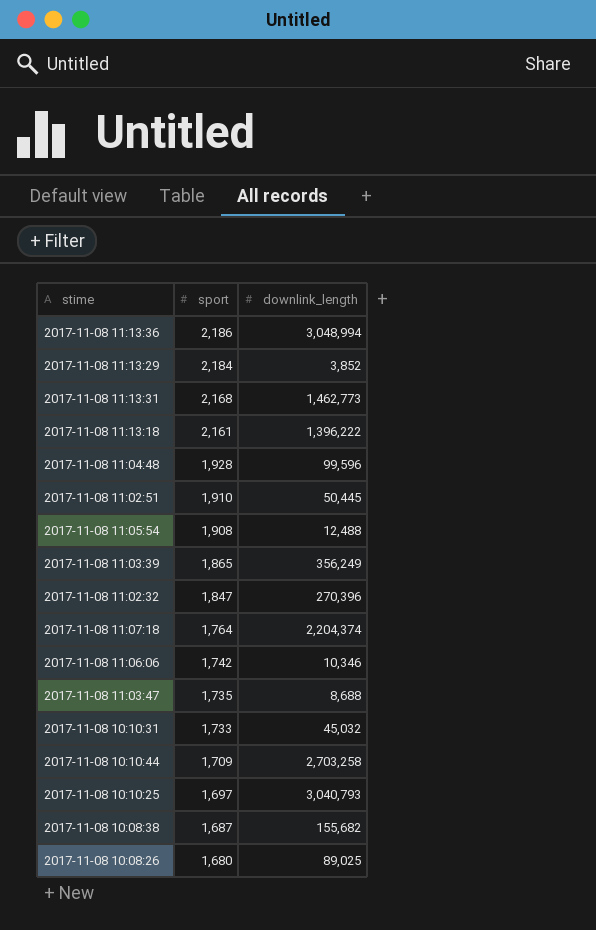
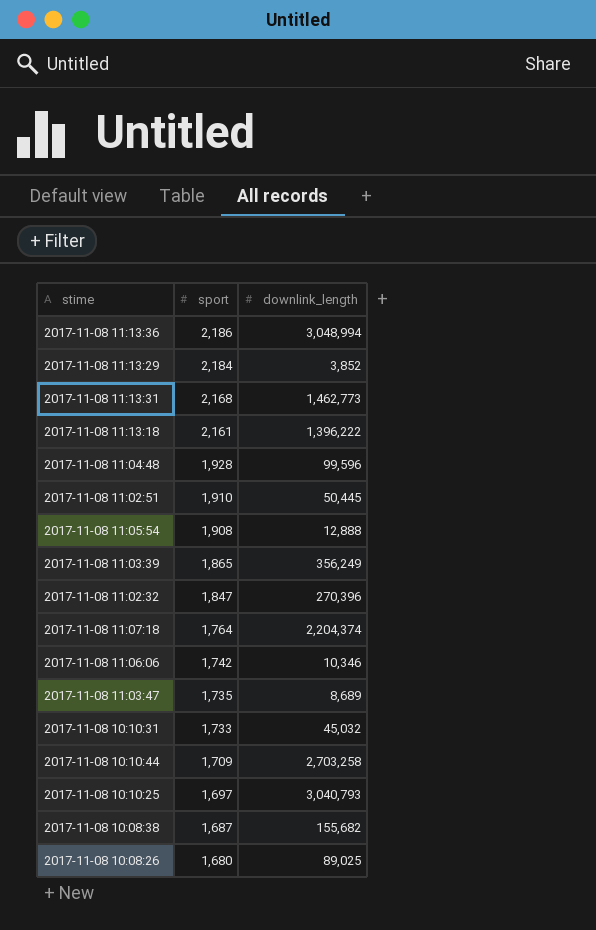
2017-11-08 11:05:54 | downlink_length: 12,488 -> 12,888
2017-11-08 11:03:47 | downlink_length: 8,688 -> 8,689

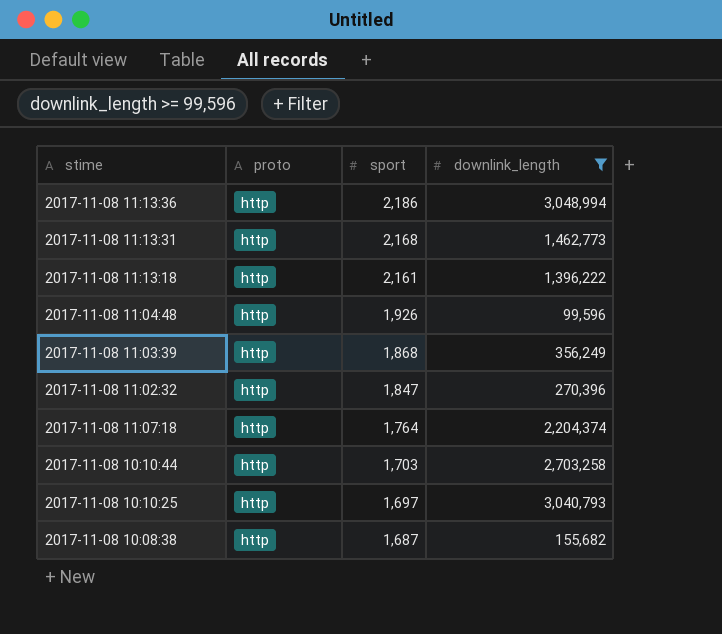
filter: none -> downlink_length >= 99,596
column proto | position: none -> 2
2017-11-08 11:04:48 | sport: 1,928 -> 1,926
2017-11-08 11:03:39 | sport: 1,865 -> 1,868
2017-11-08 10:10:44 | sport: 1,709 -> 1,703

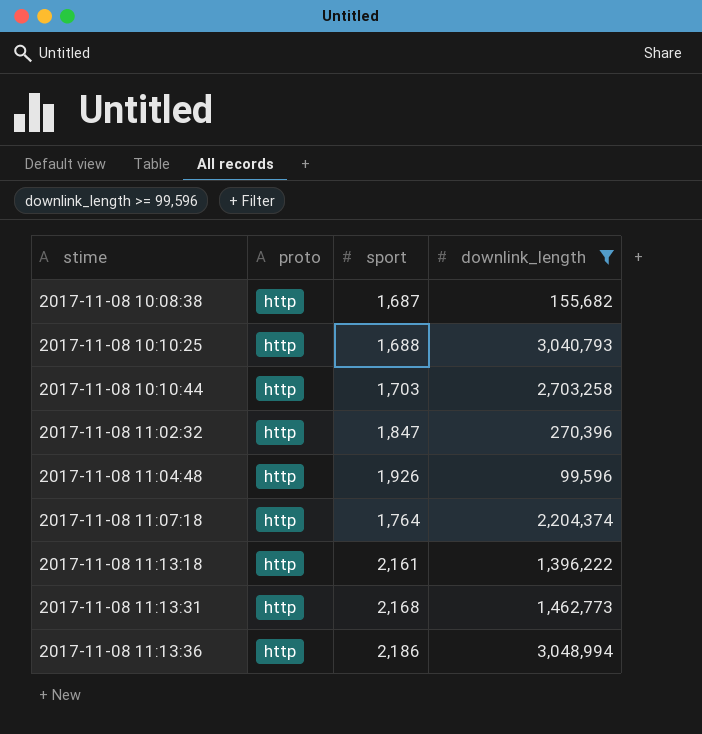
row order: sport descending -> stime ascending
row 2017-11-08 11:03:39: http | 1,868 | 356,249 -> none
2017-11-08 10:10:25 | sport: 1,697 -> 1,688

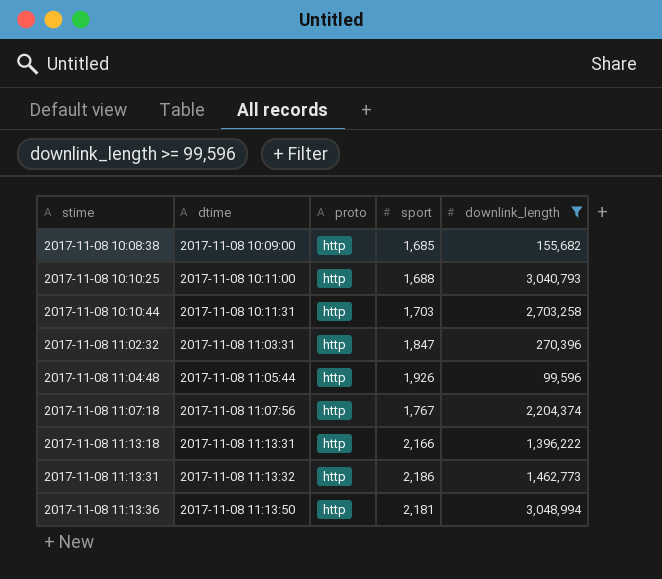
column dtime | position: none -> 2
2017-11-08 10:08:38 | sport: 1,687 -> 1,685
2017-11-08 11:07:18 | sport: 1,764 -> 1,767
2017-11-08 11:13:18 | sport: 2,161 -> 2,166
2017-11-08 11:13:31 | sport: 2,168 -> 2,186
2017-11-08 11:13:36 | sport: 2,186 -> 2,181

